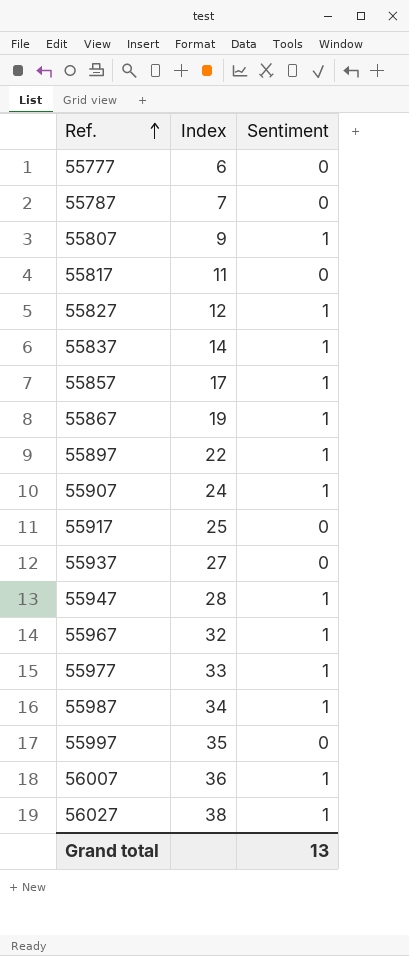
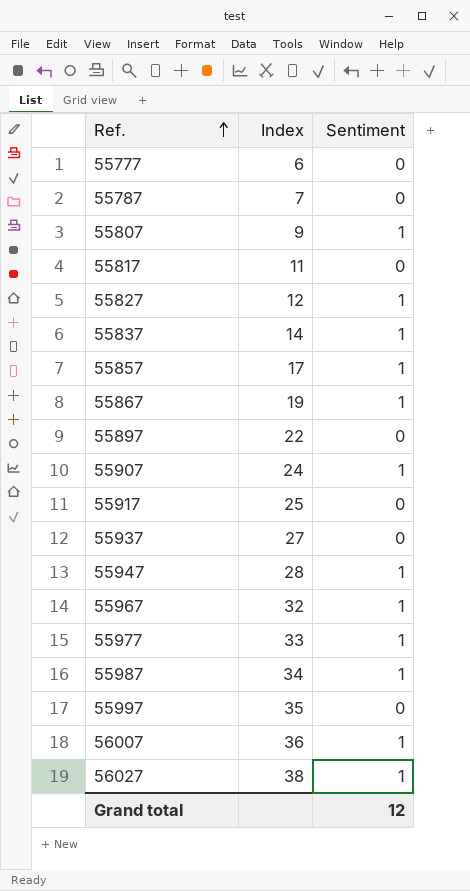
55897 | Sentiment: 1 -> 0
Grand total | Sentiment: 13 -> 12

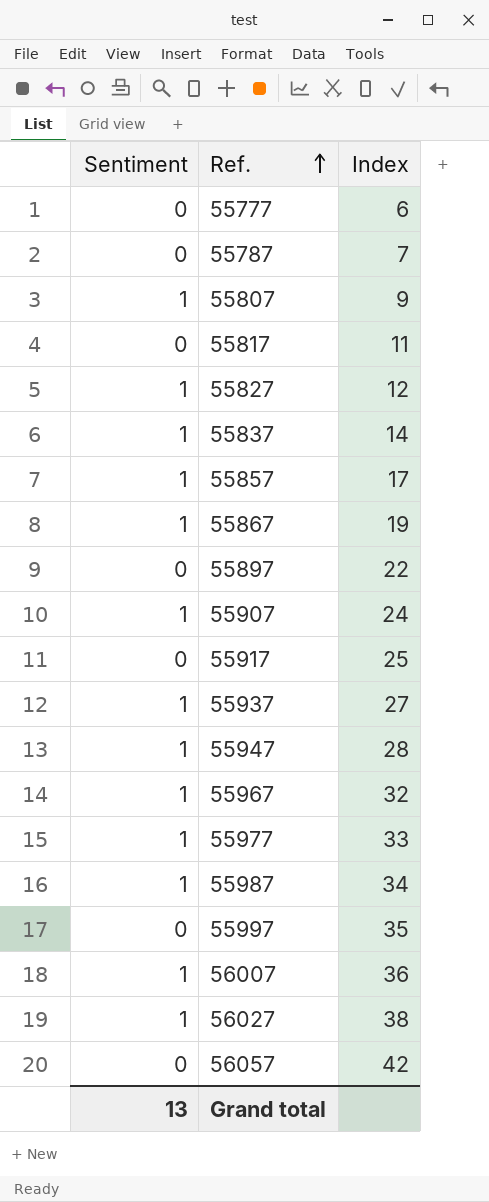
column Sentiment | position: 3 -> 1
55937 | Sentiment: 0 -> 1
row 56057: none -> 0 | 42
Grand total | Sentiment: 12 -> 13

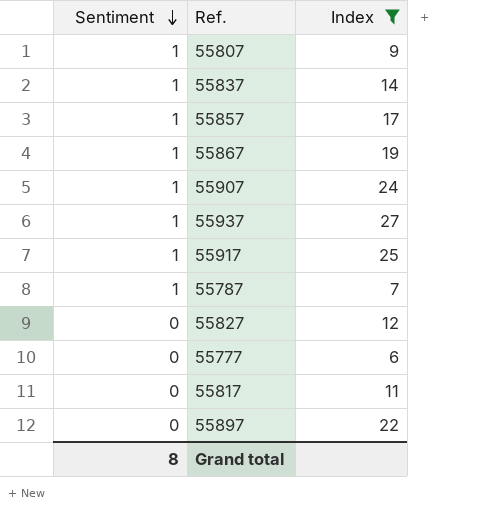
filter: none -> Index <= 27
row order: Ref. ascending -> Sentiment descending
55917 | Sentiment: 0 -> 1
55787 | Sentiment: 0 -> 1
55827 | Sentiment: 1 -> 0
Grand total | Sentiment: 13 -> 8

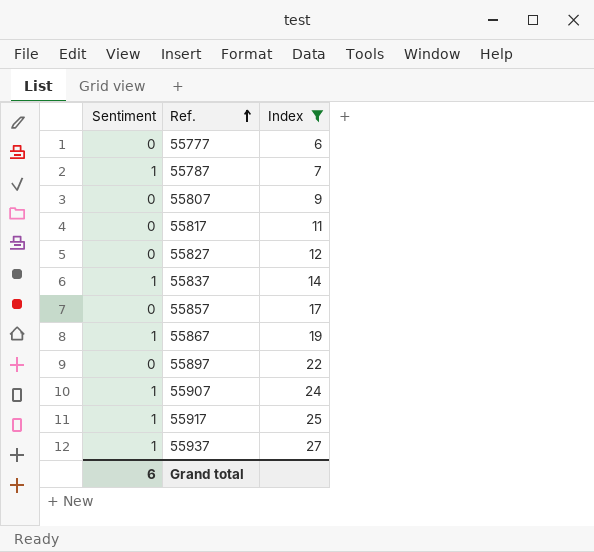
row order: Sentiment descending -> Ref. ascending
55807 | Sentiment: 1 -> 0
55857 | Sentiment: 1 -> 0
Grand total | Sentiment: 8 -> 6

